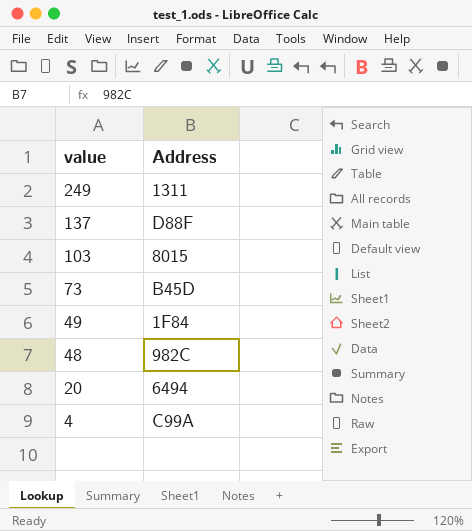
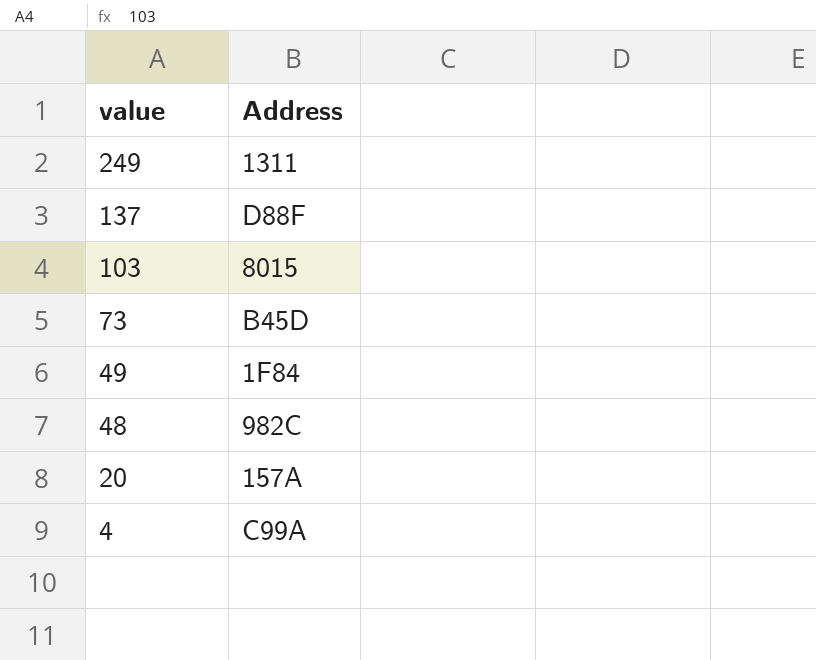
20 | Address: 6494 -> 157A

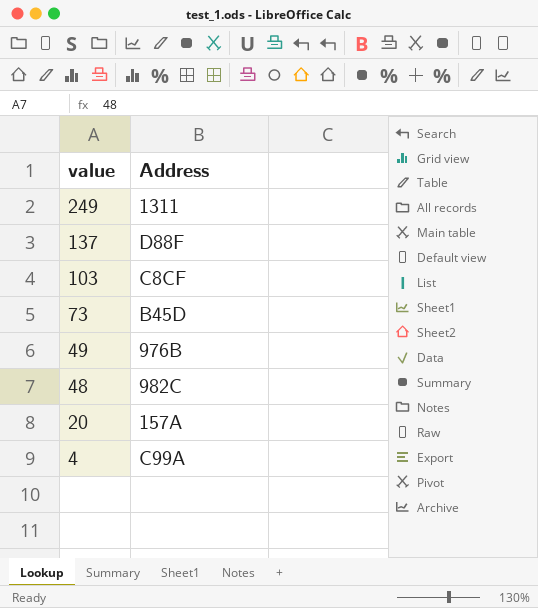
103 | Address: 8015 -> C8CF
49 | Address: 1F84 -> 976B

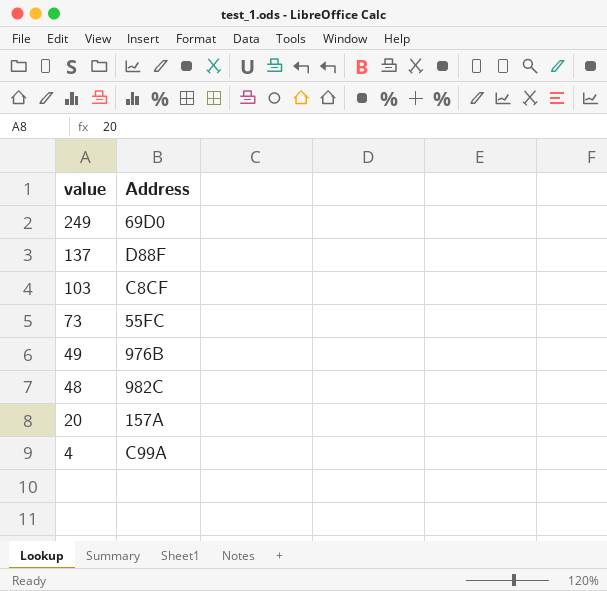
249 | Address: 1311 -> 69D0
73 | Address: B45D -> 55FC

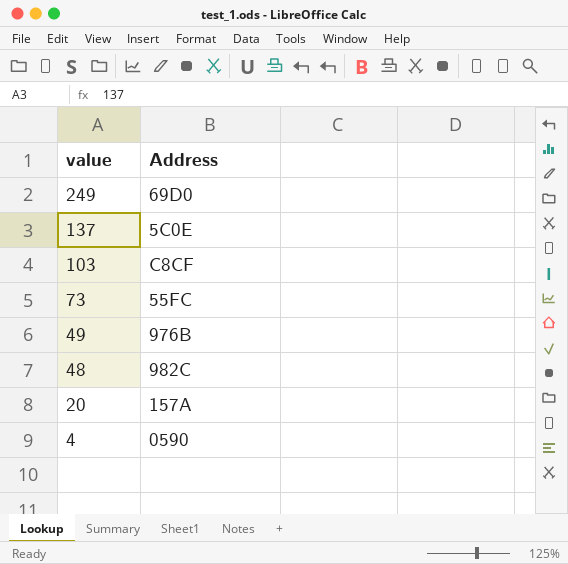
137 | Address: D88F -> 5C0E
4 | Address: C99A -> 0590

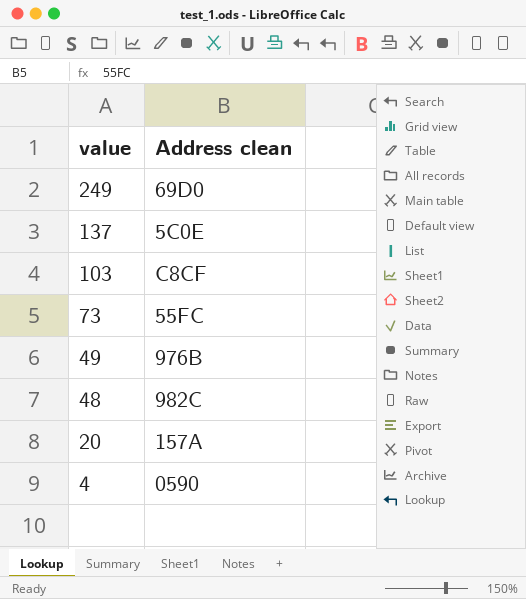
column name: Address -> Address clean

